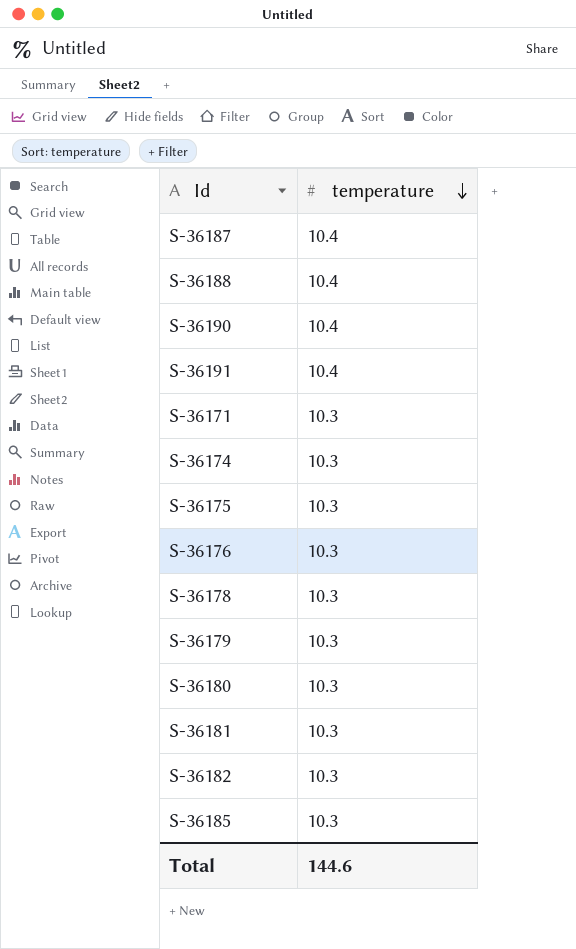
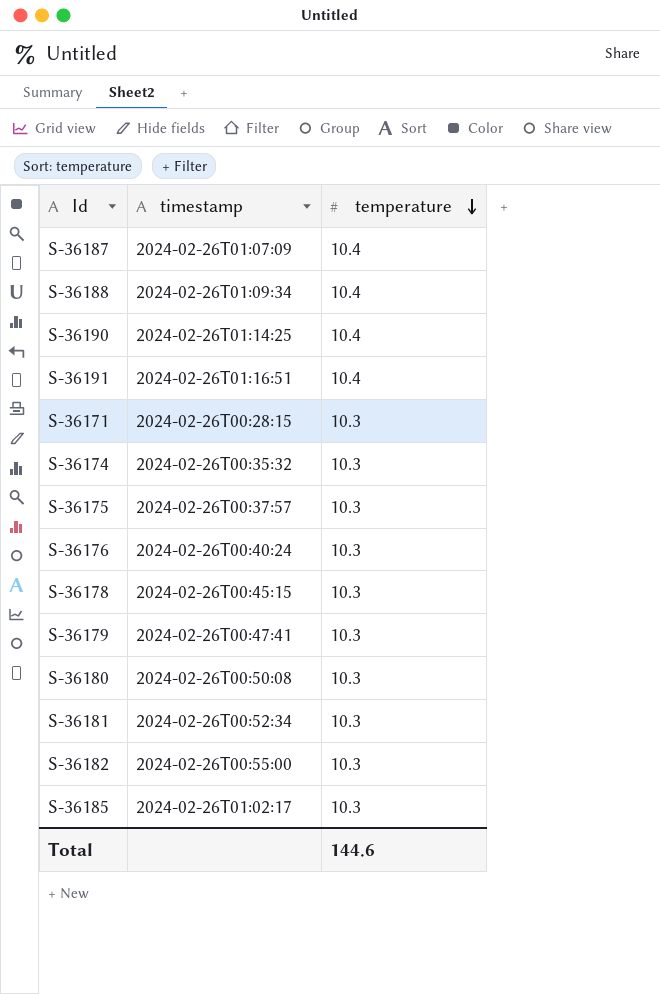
column timestamp | position: none -> 2

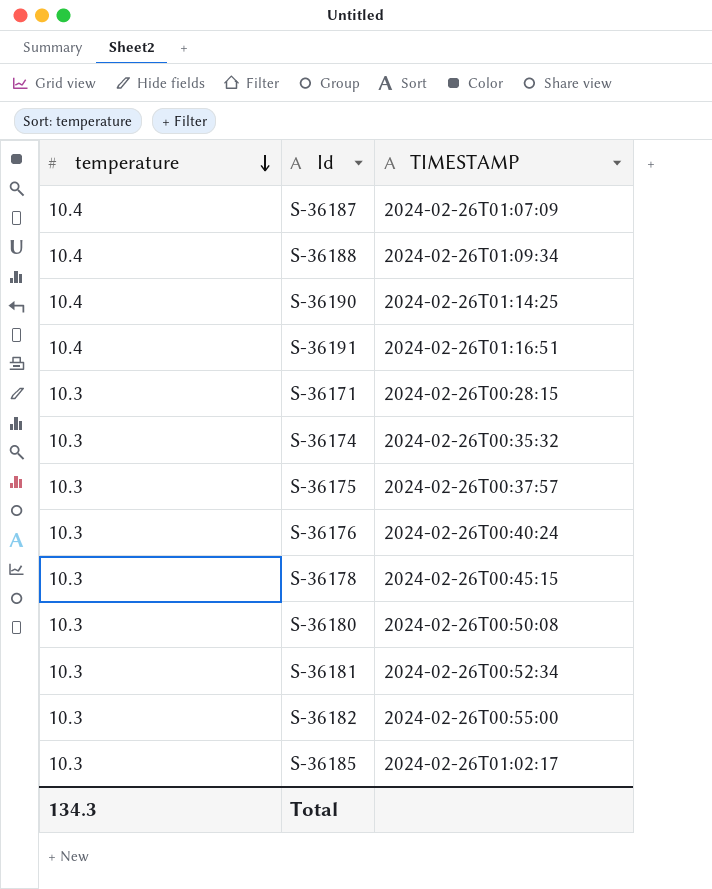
column temperature | position: 3 -> 1
column name: timestamp -> TIMESTAMP
row S-36179: 2024-02-26T00:47:41 | 10.3 -> none
Total | temperature: 144.6 -> 134.3

